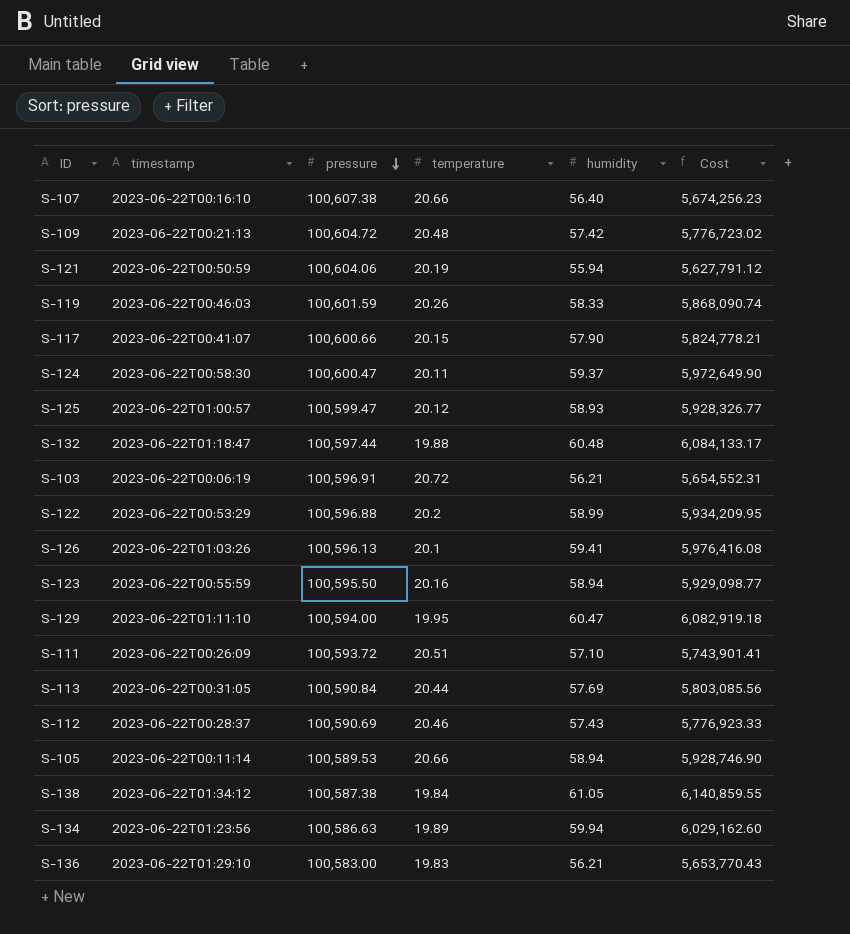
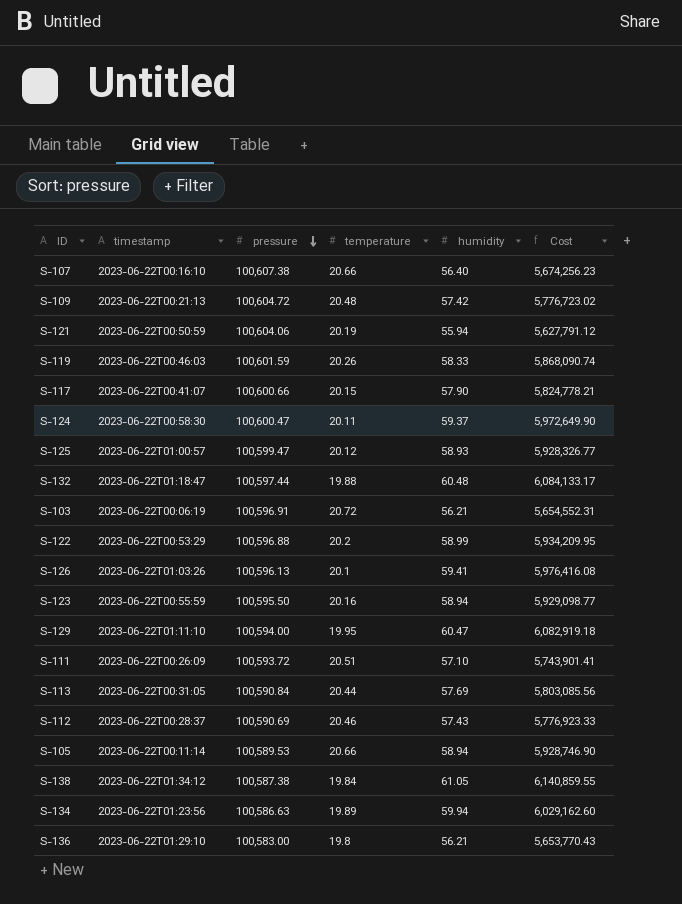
S-136 | temperature: 19.83 -> 19.8

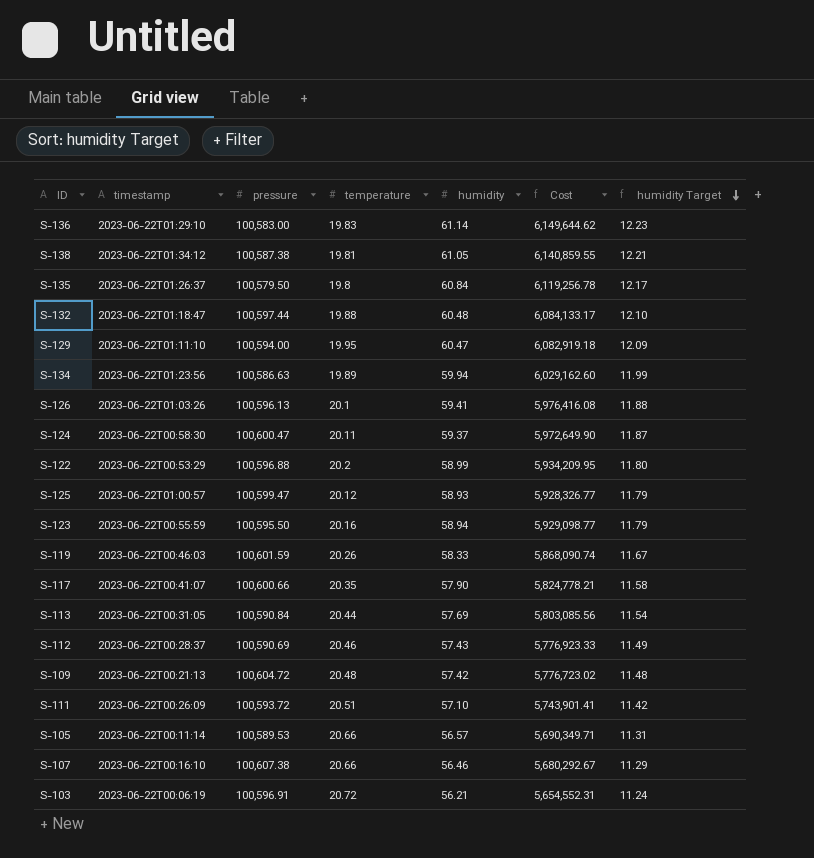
row order: pressure descending -> humidity Target descending
column humidity Target | formula: none -> [humidity] * 0.2
row S-121: 2023-06-22T00:50:59 | 100,604.06 | 20.19 | 55.94 | 5,627,791.12 -> none
S-136 | temperature: 19.8 -> 19.83
S-136 | humidity: 56.21 -> 61.14
S-136 | Cost: 5,653,770.43 -> 6,149,644.62
S-138 | temperature: 19.84 -> 19.81
row S-135: none -> 2023-06-22T01:26:37 | 100,579.50 | 19.8 | 60.84 | 6,119,256.78 | 12.17
S-117 | temperature: 20.15 -> 20.35
S-105 | humidity: 58.94 -> 56.57
S-105 | Cost: 5,928,746.90 -> 5,690,349.71
S-107 | humidity: 56.40 -> 56.46
S-107 | Cost: 5,674,256.23 -> 5,680,292.67

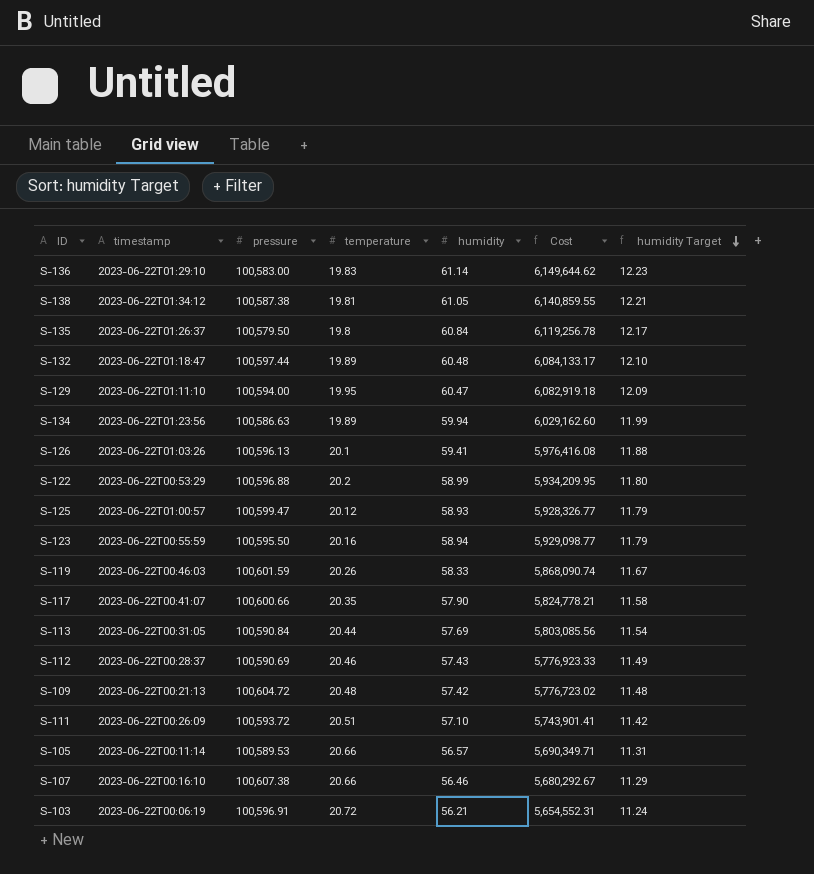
row S-124: 2023-06-22T00:58:30 | 100,600.47 | 20.11 | 59.37 | 5,972,649.90 | 11.87 -> none
S-132 | temperature: 19.88 -> 19.89

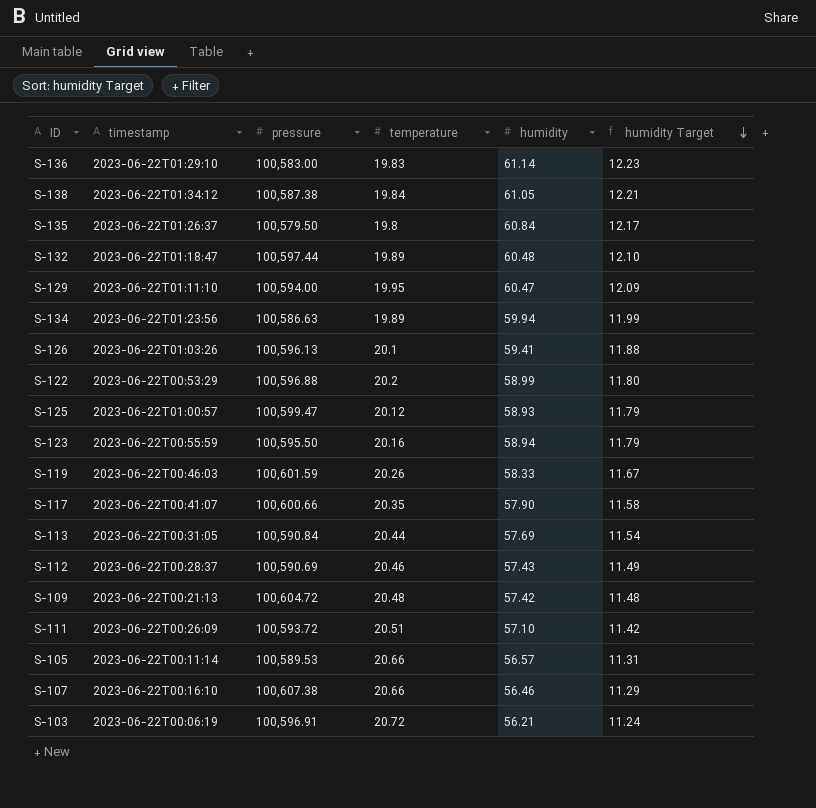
column Cost | formula: [pressure] * [humidity] -> none
S-138 | temperature: 19.81 -> 19.84

